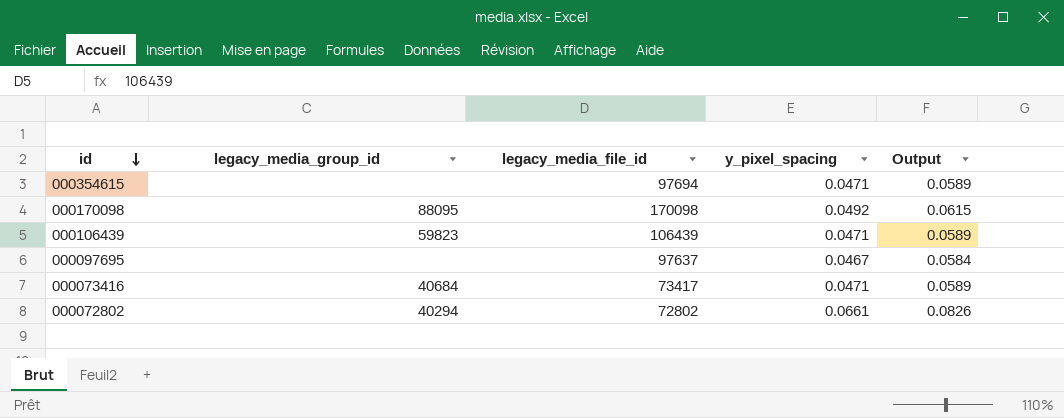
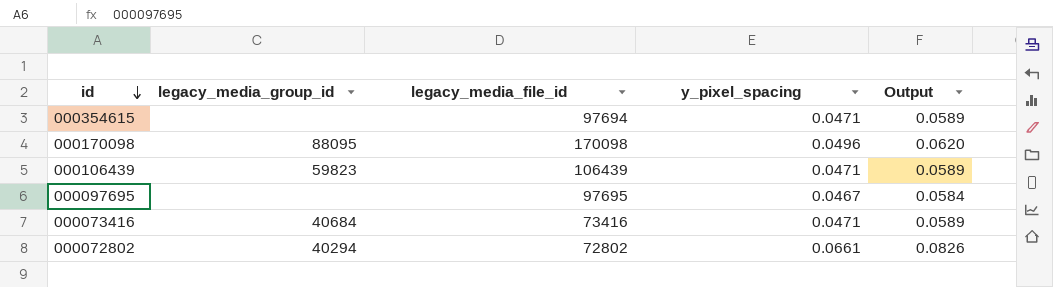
000170098 | y_pixel_spacing: 0.0492 -> 0.0496
000170098 | Output: 0.0615 -> 0.0620
000097695 | legacy_media_file_id: 97637 -> 97695
000073416 | legacy_media_file_id: 73417 -> 73416

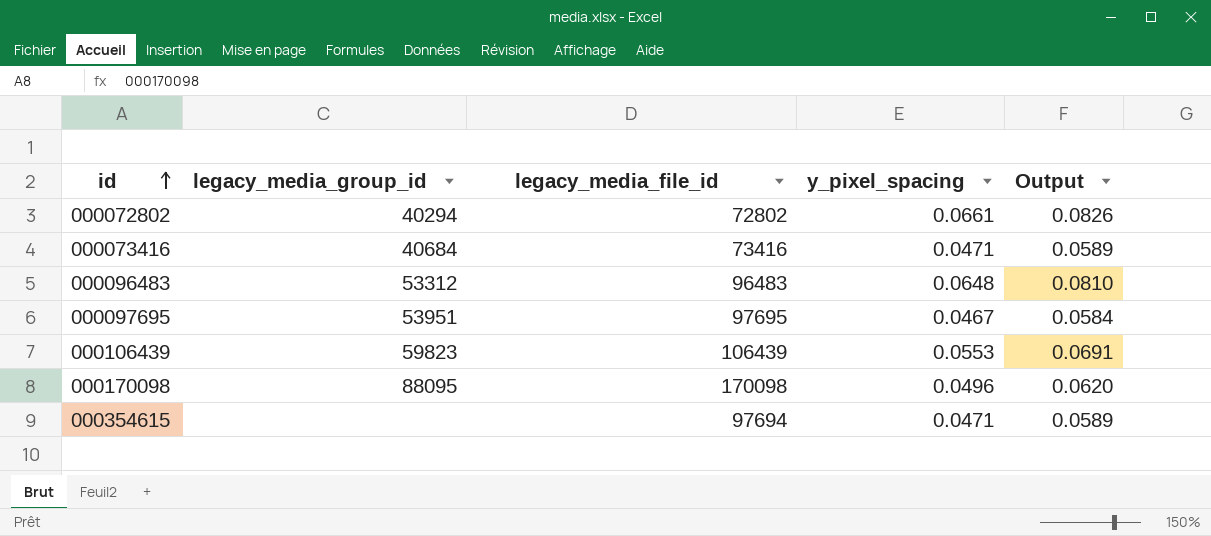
row order: id descending -> id ascending
row 000096483: none -> 53312 | 96483 | 0.0648 | 0.0810
000097695 | legacy_media_group_id: none -> 53951
000106439 | y_pixel_spacing: 0.0471 -> 0.0553
000106439 | Output: 0.0589 -> 0.0691

